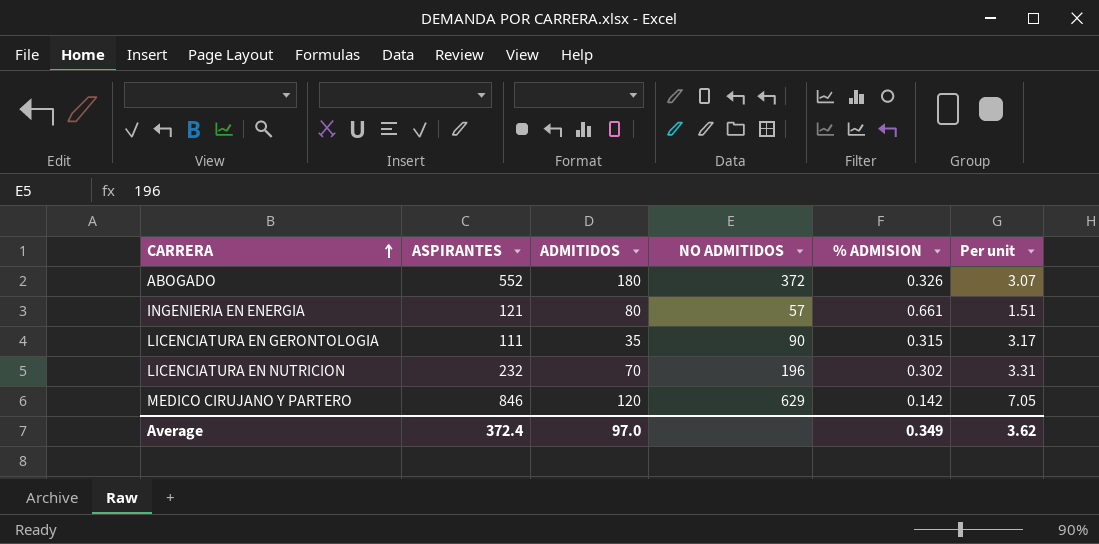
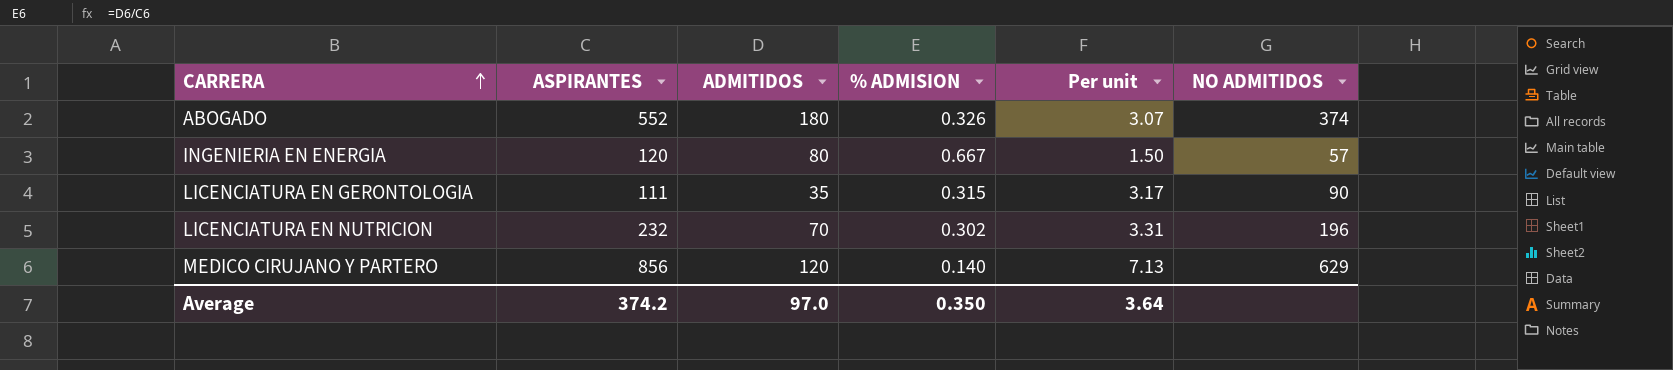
column NO ADMITIDOS | position: 4 -> 6
ABOGADO | NO ADMITIDOS: 372 -> 374
INGENIERIA EN ENERGIA | ASPIRANTES: 121 -> 120
INGENIERIA EN ENERGIA | % ADMISION: 0.661 -> 0.667
INGENIERIA EN ENERGIA | Per unit: 1.51 -> 1.50
MEDICO CIRUJANO Y PARTERO | ASPIRANTES: 846 -> 856
MEDICO CIRUJANO Y PARTERO | % ADMISION: 0.142 -> 0.140
MEDICO CIRUJANO Y PARTERO | Per unit: 7.05 -> 7.13
Average | ASPIRANTES: 372.4 -> 374.2
Average | % ADMISION: 0.349 -> 0.350
Average | Per unit: 3.62 -> 3.64

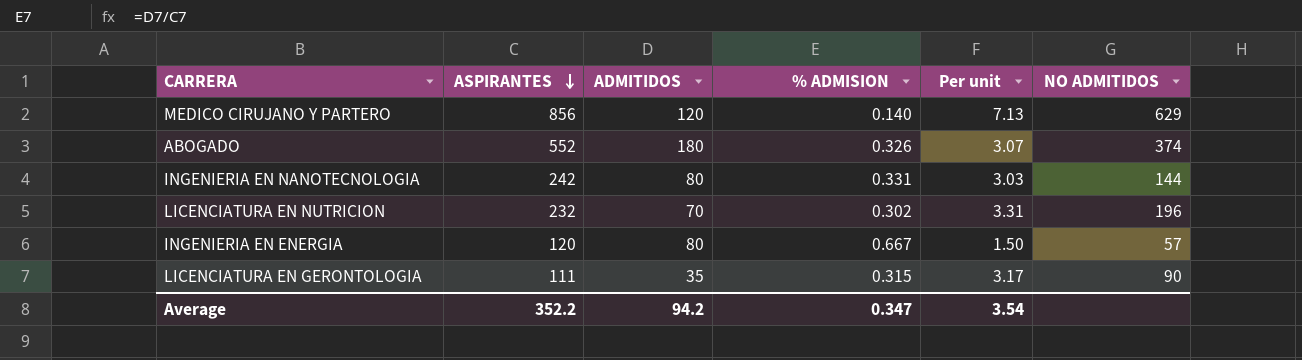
row order: CARRERA ascending -> ASPIRANTES descending
row INGENIERIA EN NANOTECNOLOGIA: none -> 242 | 80 | 0.331 | 3.03 | 144
Average | ASPIRANTES: 374.2 -> 352.2
Average | ADMITIDOS: 97.0 -> 94.2
Average | % ADMISION: 0.350 -> 0.347
Average | Per unit: 3.64 -> 3.54

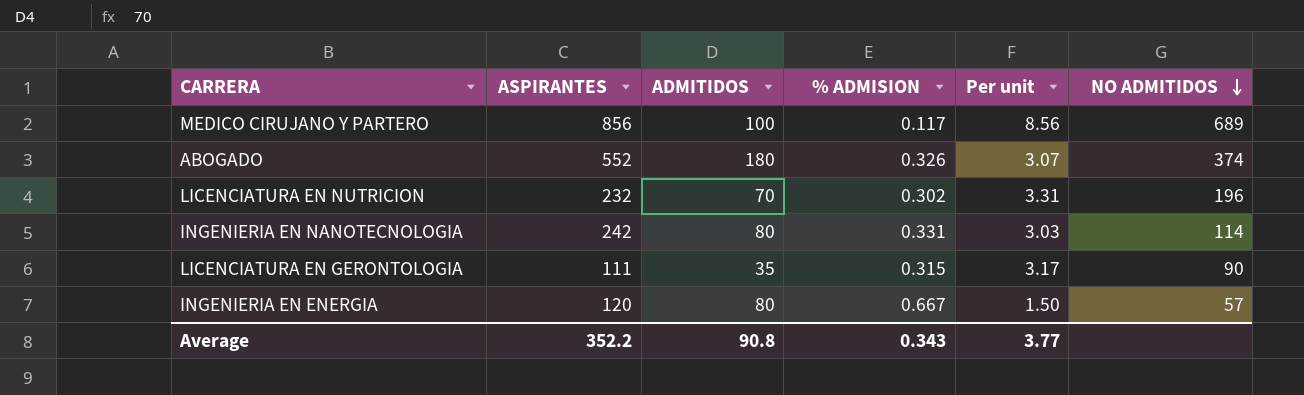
row order: ASPIRANTES descending -> NO ADMITIDOS descending
MEDICO CIRUJANO Y PARTERO | ADMITIDOS: 120 -> 100
MEDICO CIRUJANO Y PARTERO | % ADMISION: 0.140 -> 0.117
MEDICO CIRUJANO Y PARTERO | Per unit: 7.13 -> 8.56
MEDICO CIRUJANO Y PARTERO | NO ADMITIDOS: 629 -> 689
INGENIERIA EN NANOTECNOLOGIA | NO ADMITIDOS: 144 -> 114
Average | ADMITIDOS: 94.2 -> 90.8
Average | % ADMISION: 0.347 -> 0.343
Average | Per unit: 3.54 -> 3.77

